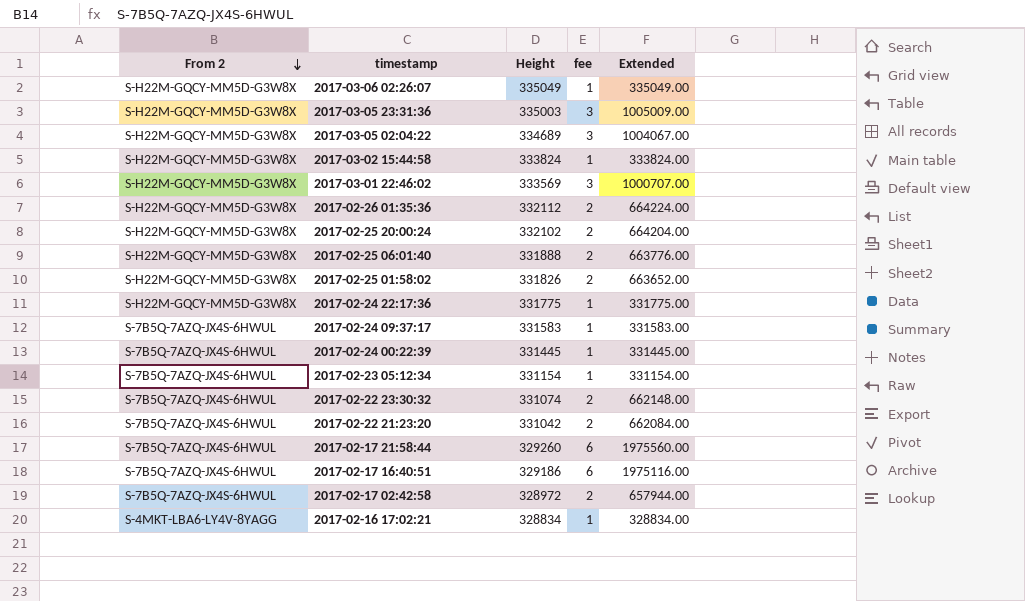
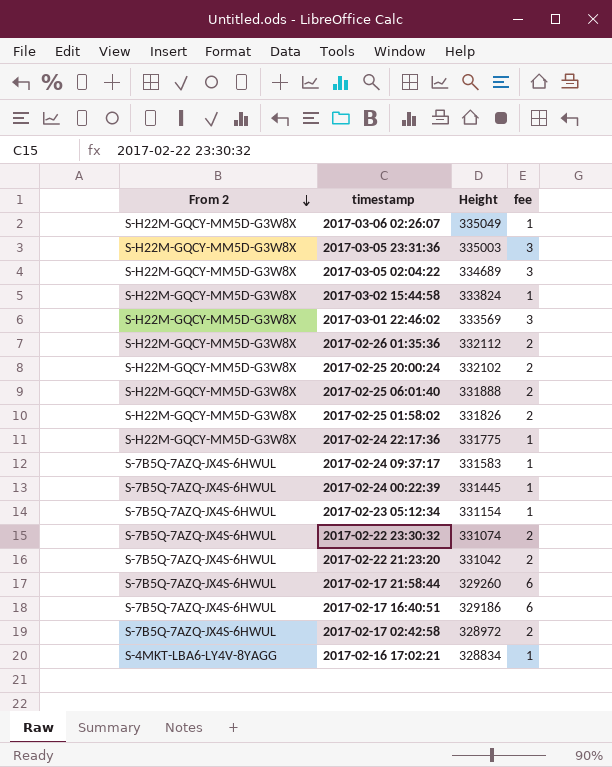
column Extended | formula: [Height] * [fee] -> none

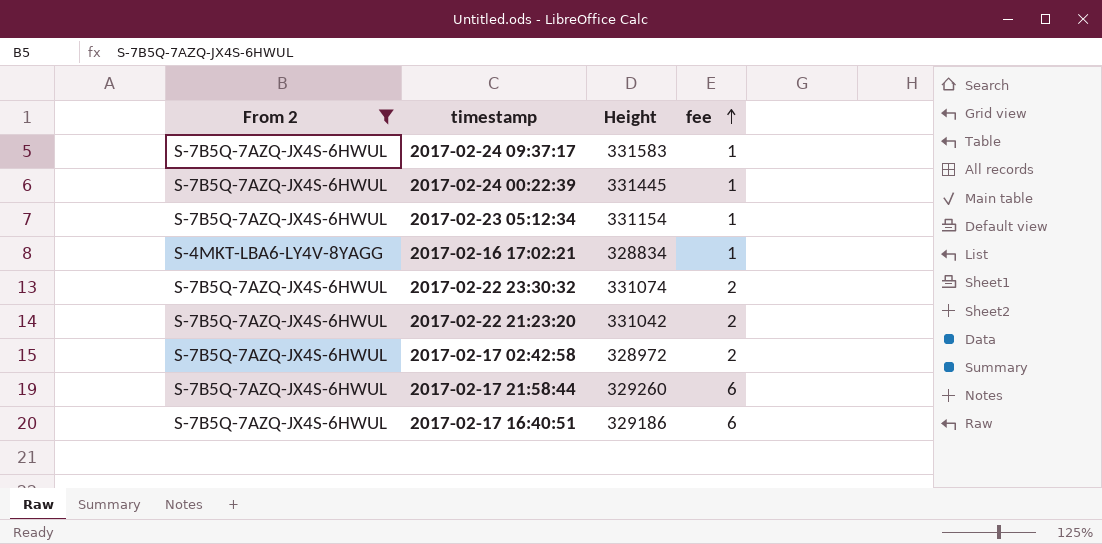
filter: none -> From 2 != S-H22M-GQCY-MM5D-G3W8X
row order: From 2 descending -> fee ascending

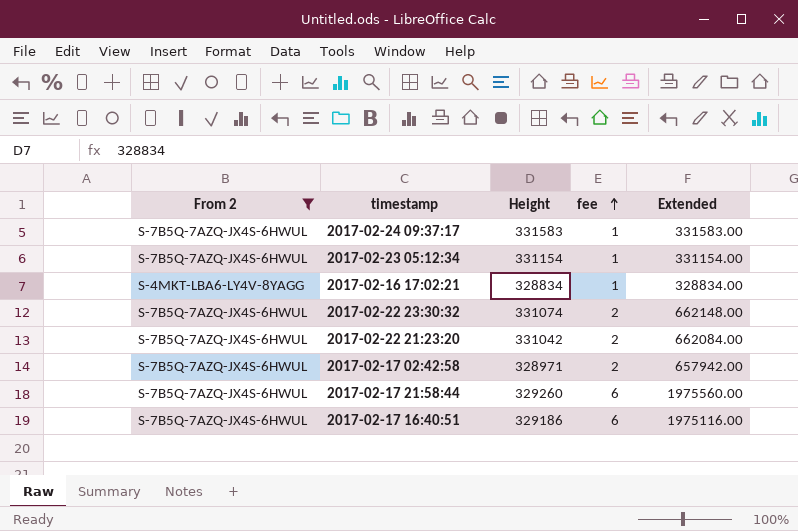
column Extended | formula: none -> [Height] * [fee]
row 2017-02-24 00:22:39: S-7B5Q-7AZQ-JX4S-6HWUL | 331445 | 1 -> none
2017-02-17 02:42:58 | Height: 328972 -> 328971

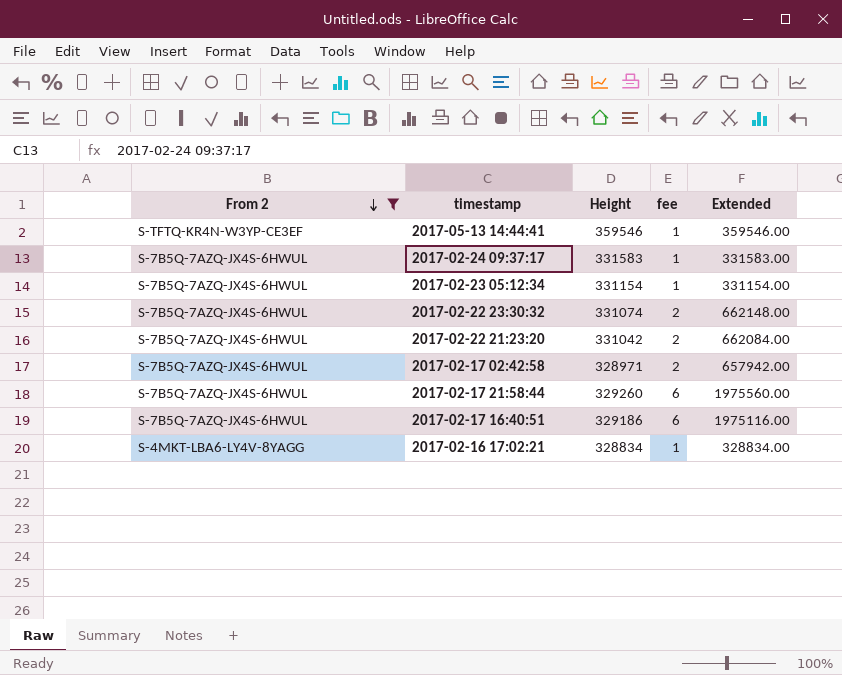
row order: fee ascending -> From 2 descending
row 2017-05-13 14:44:41: none -> S-TFTQ-KR4N-W3YP-CE3EF | 359546 | 1 | 359546.00

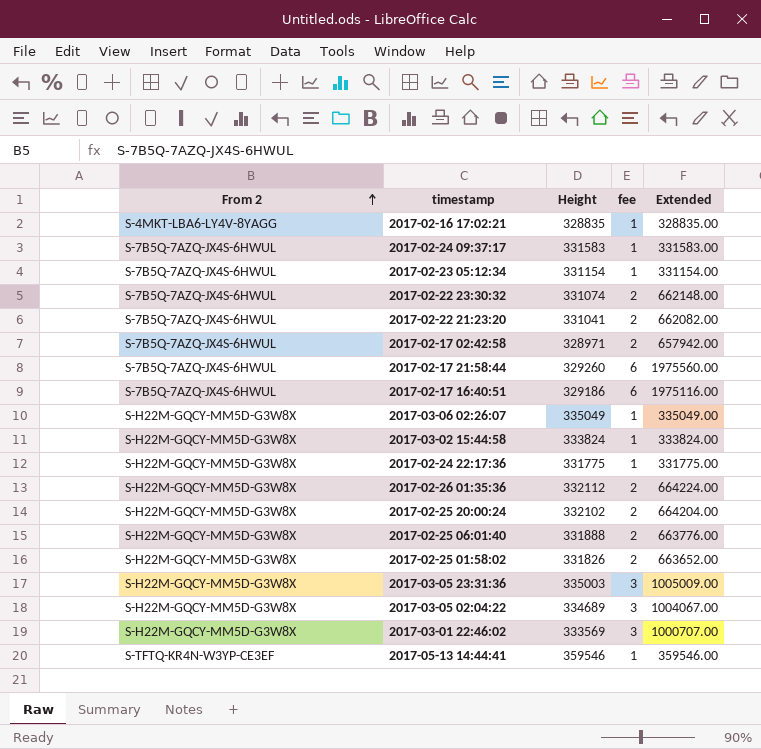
filter: From 2 != S-H22M-GQCY-MM5D-G3W8X -> none
row order: From 2 descending -> From 2 ascending
2017-02-16 17:02:21 | Height: 328834 -> 328835
2017-02-16 17:02:21 | Extended: 328834.00 -> 328835.00
2017-02-22 21:23:20 | Height: 331042 -> 331041
2017-02-22 21:23:20 | Extended: 662084.00 -> 662082.00

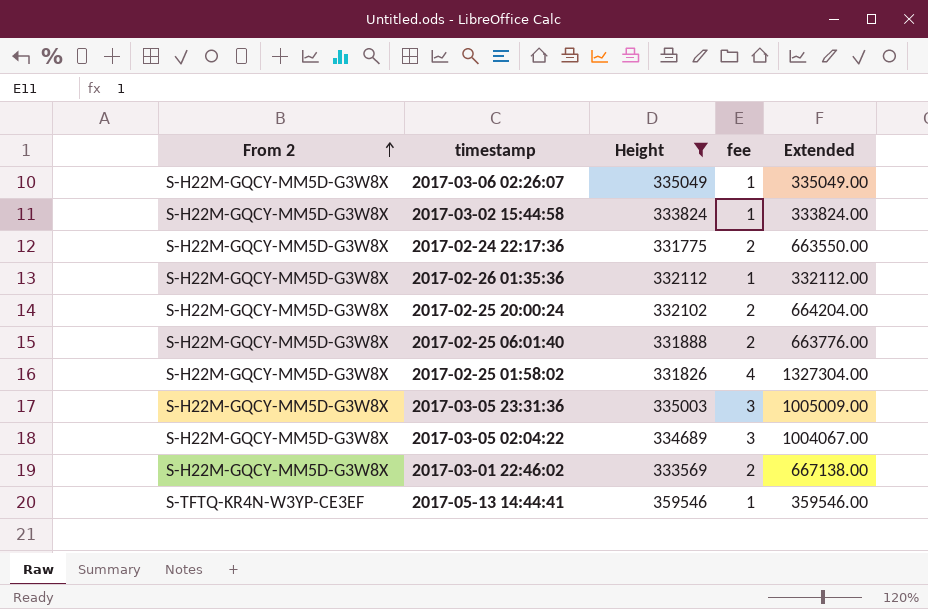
filter: none -> Height >= 331775
2017-02-24 22:17:36 | fee: 1 -> 2
2017-02-24 22:17:36 | Extended: 331775.00 -> 663550.00
2017-02-26 01:35:36 | fee: 2 -> 1
2017-02-26 01:35:36 | Extended: 664224.00 -> 332112.00
2017-02-25 01:58:02 | fee: 2 -> 4
2017-02-25 01:58:02 | Extended: 663652.00 -> 1327304.00
2017-03-01 22:46:02 | fee: 3 -> 2
2017-03-01 22:46:02 | Extended: 1000707.00 -> 667138.00

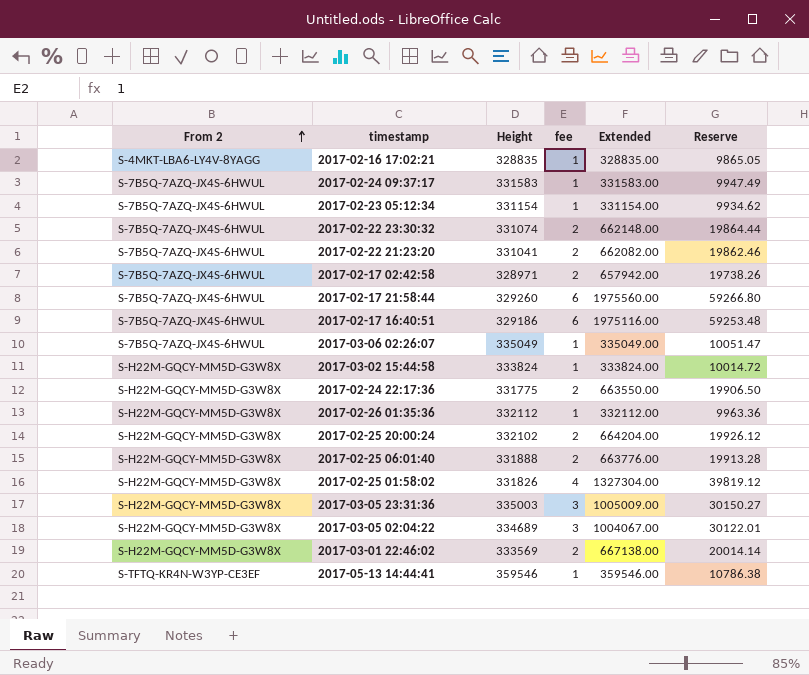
filter: Height >= 331775 -> none
column Reserve | formula: none -> [Extended] * 0.03
2017-03-06 02:26:07 | From 2: S-H22M-GQCY-MM5D-G3W8X -> S-7B5Q-7AZQ-JX4S-6HWUL

